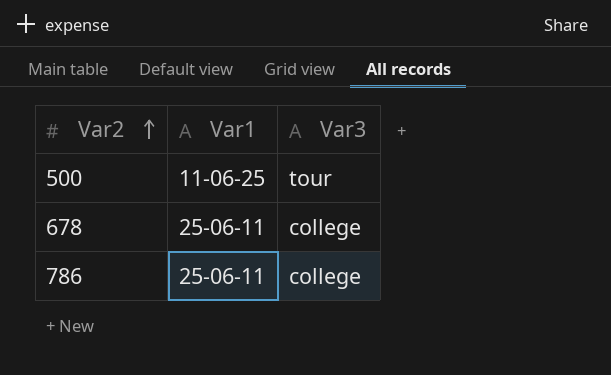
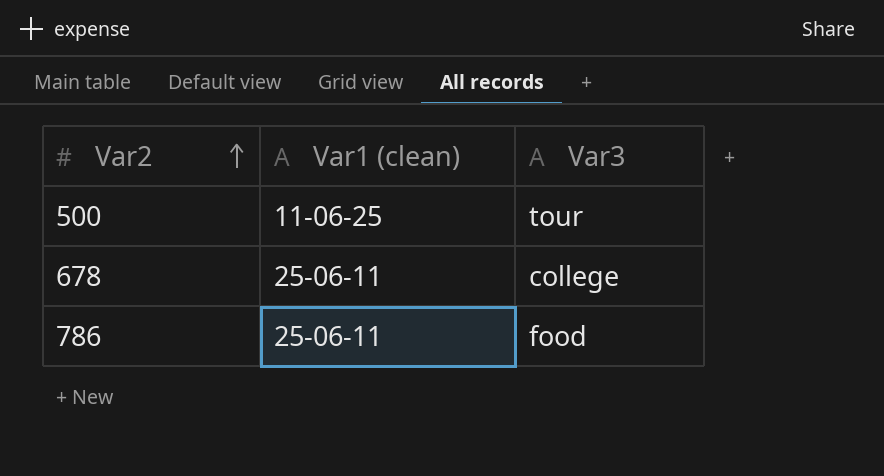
column name: Var1 -> Var1 (clean)
786 | Var3: college -> food

